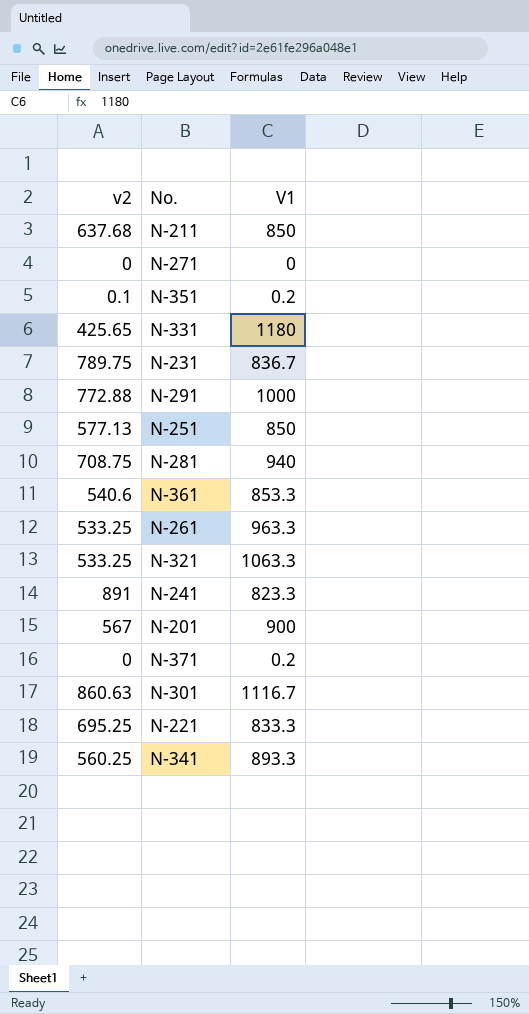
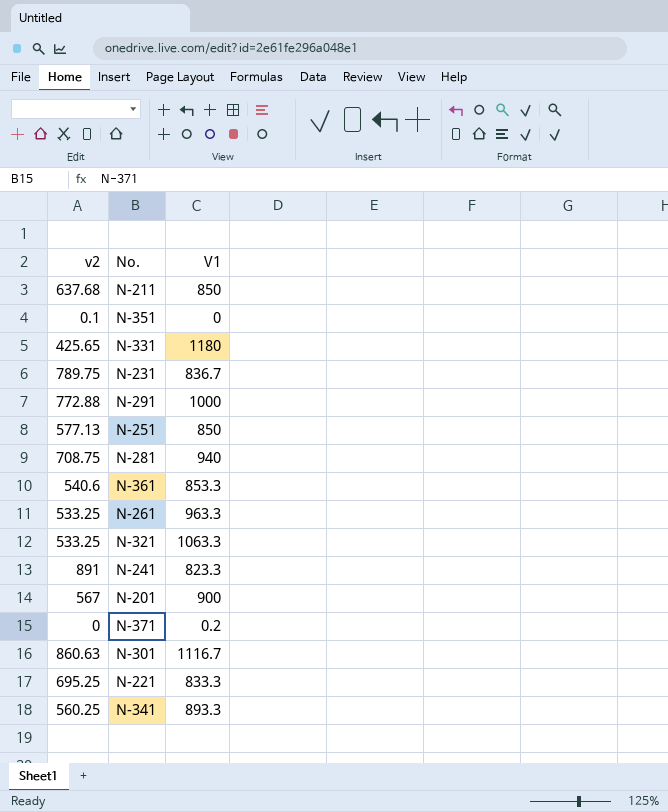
row N-271: 0 | 0 -> none
N-351 | V1: 0.2 -> 0

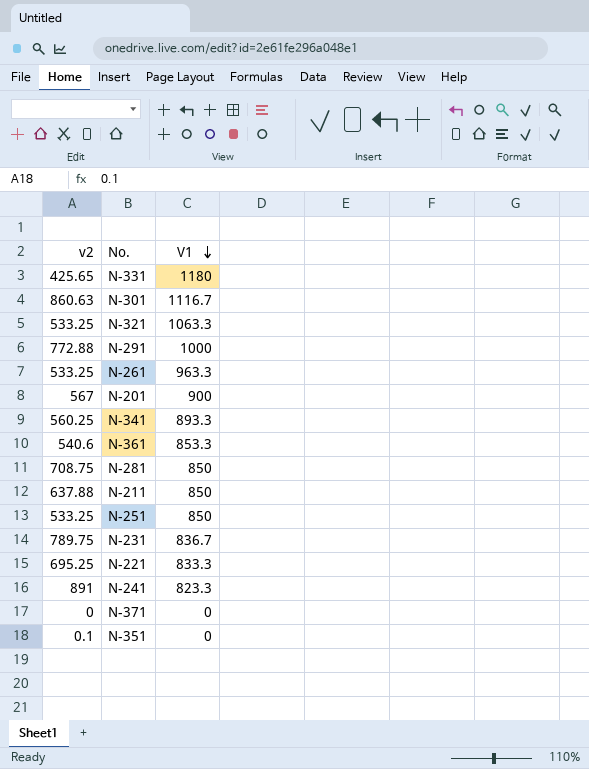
row order: none -> V1 descending
N-281 | V1: 940 -> 850
N-211 | v2: 637.68 -> 637.88
N-251 | v2: 577.13 -> 533.25
N-371 | V1: 0.2 -> 0

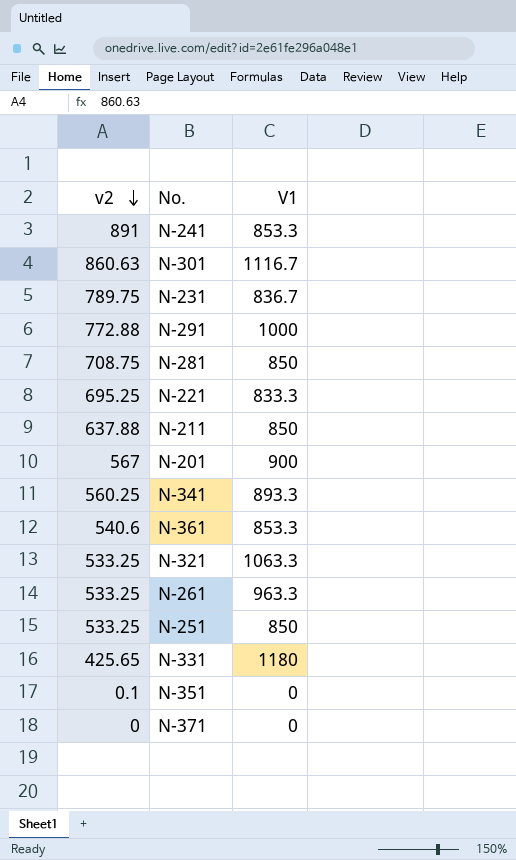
row order: V1 descending -> v2 descending
N-241 | V1: 823.3 -> 853.3

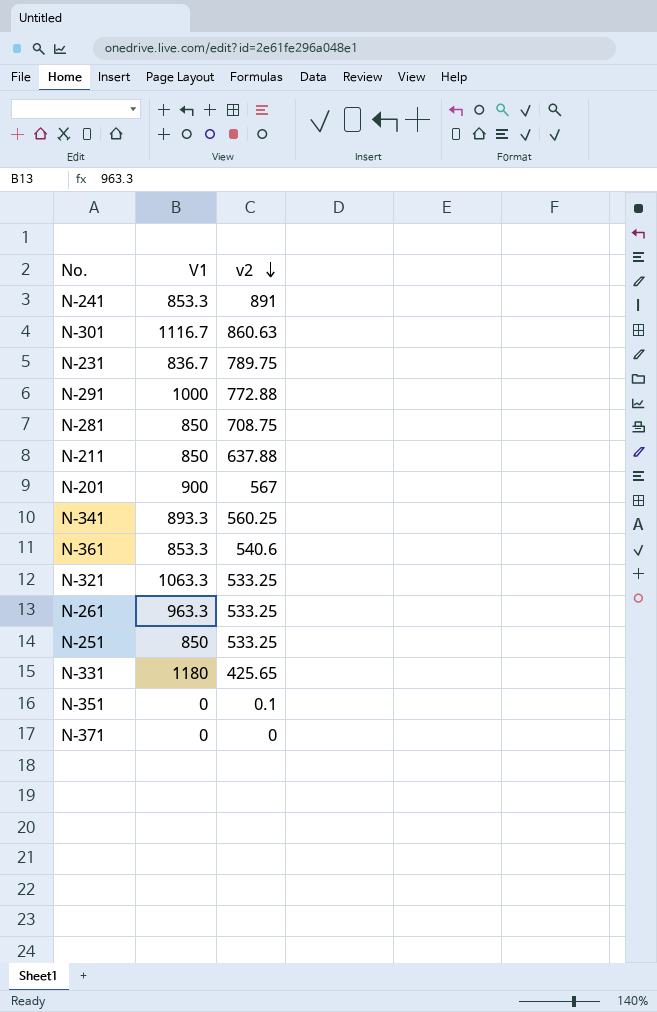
column v2 | position: 1 -> 3
row N-221: 695.25 | 833.3 -> none

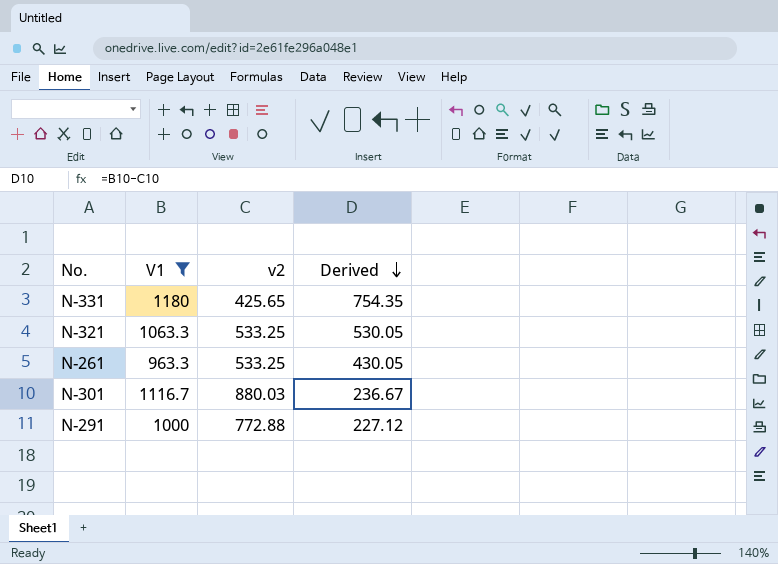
filter: none -> V1 >= 963.3
row order: v2 descending -> Derived descending
column Derived | formula: none -> [V1] - [v2]
N-301 | v2: 860.63 -> 880.03

